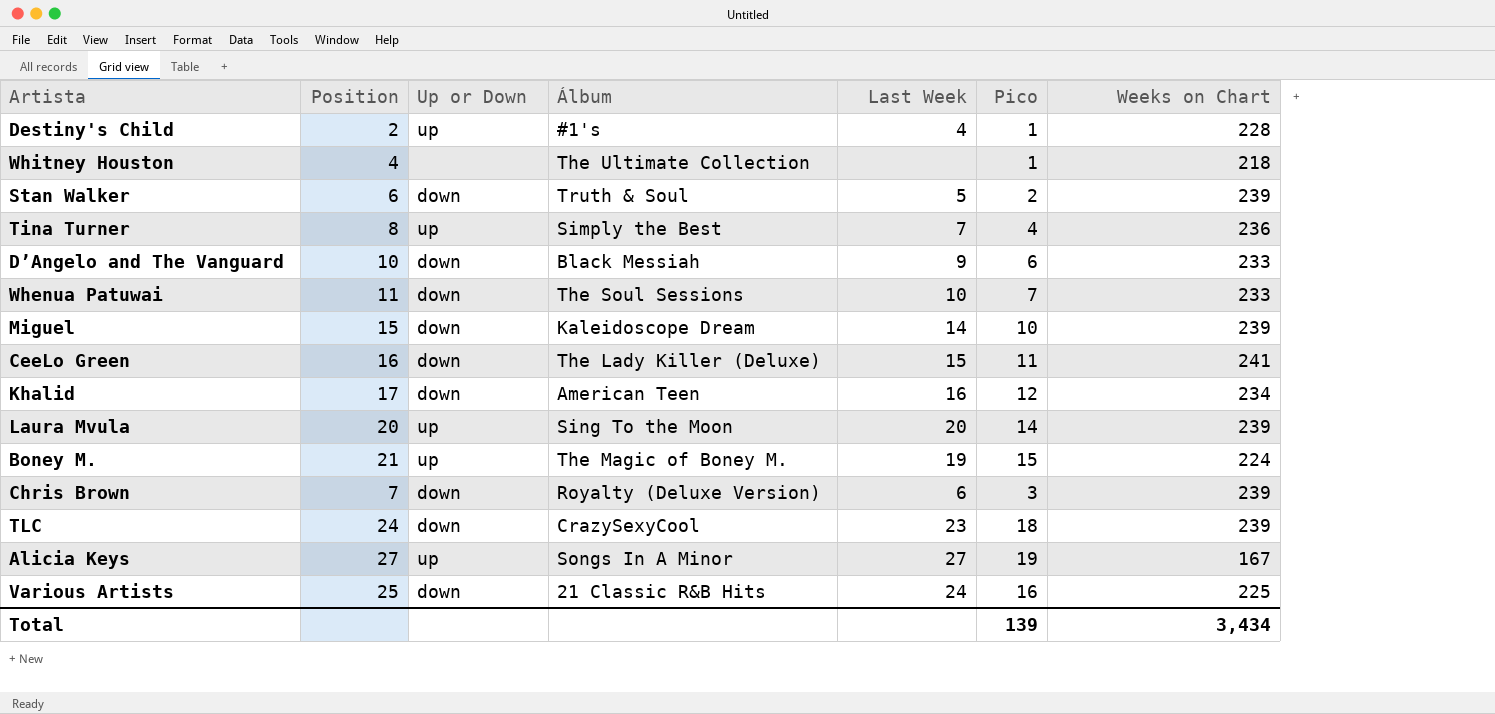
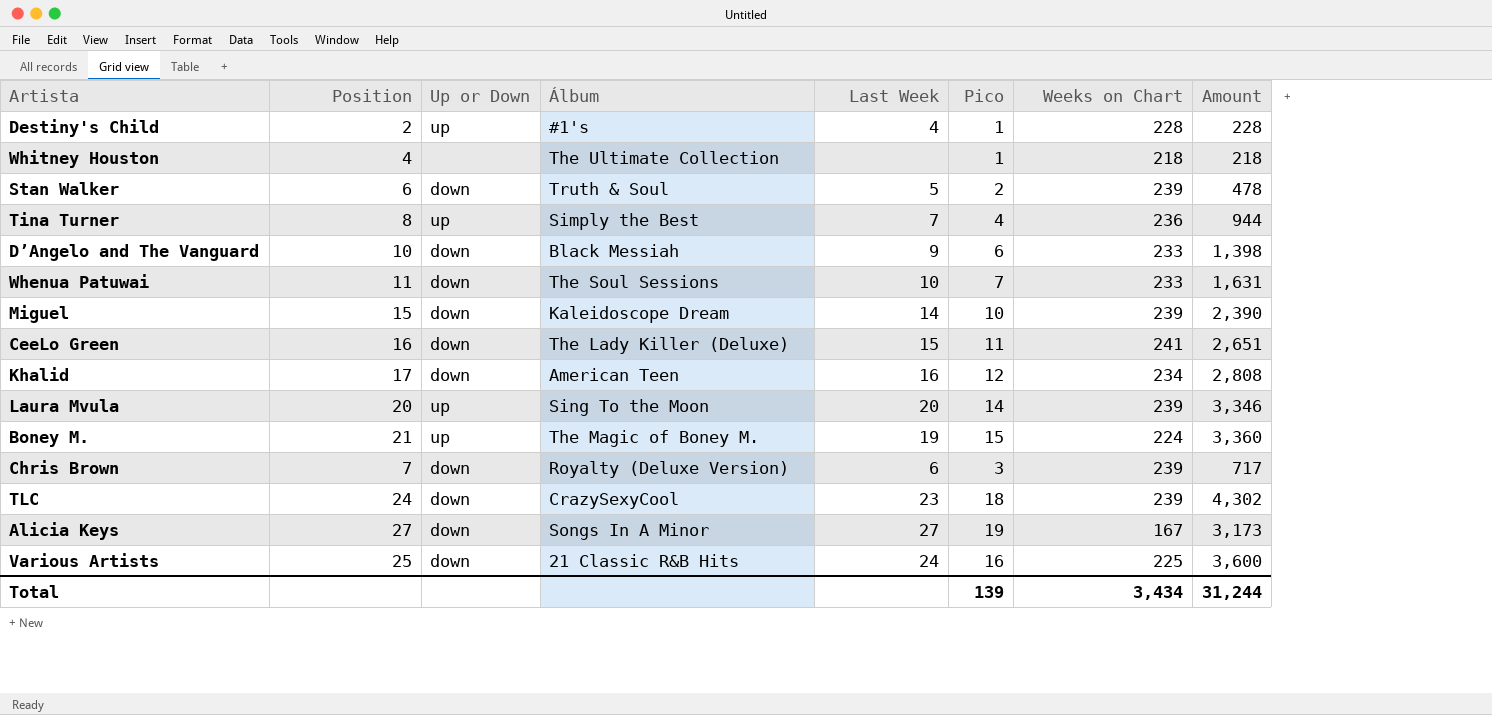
column Amount | formula: none -> [Pico] * [Weeks on Chart]
Alicia Keys | Up or Down: up -> down

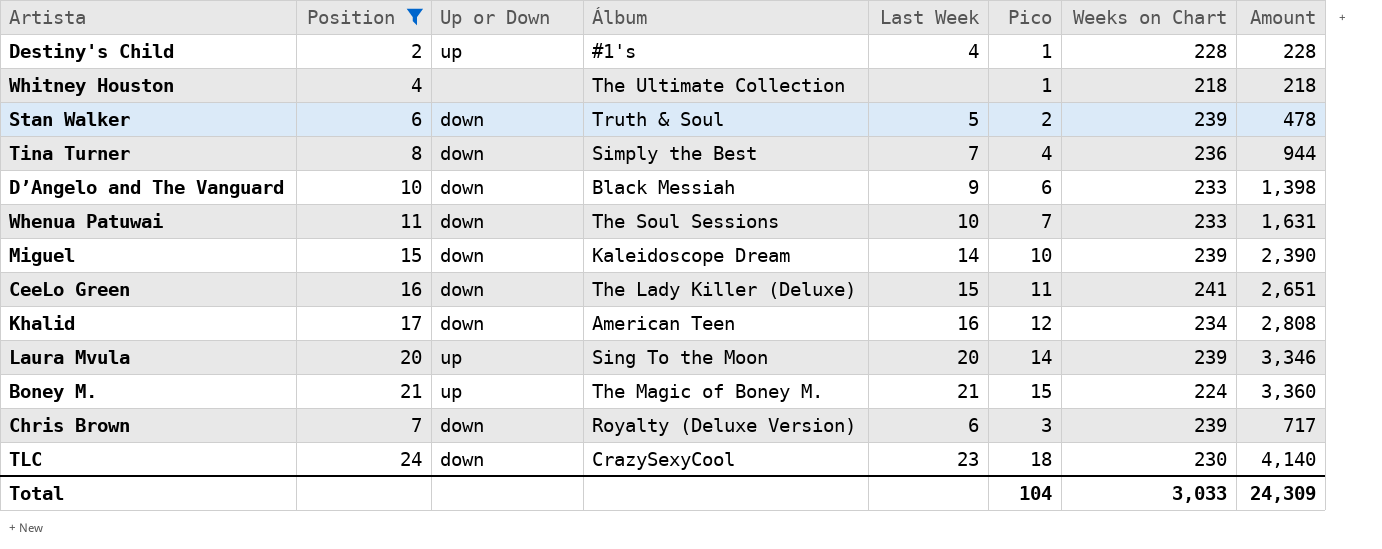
filter: none -> Position <= 24
Tina Turner | Up or Down: up -> down
Boney M. | Last Week: 19 -> 21
TLC | Weeks on Chart: 239 -> 230
TLC | Amount: 4,302 -> 4,140
Total | Pico: 139 -> 104
Total | Weeks on Chart: 3,434 -> 3,033
Total | Amount: 31,244 -> 24,309

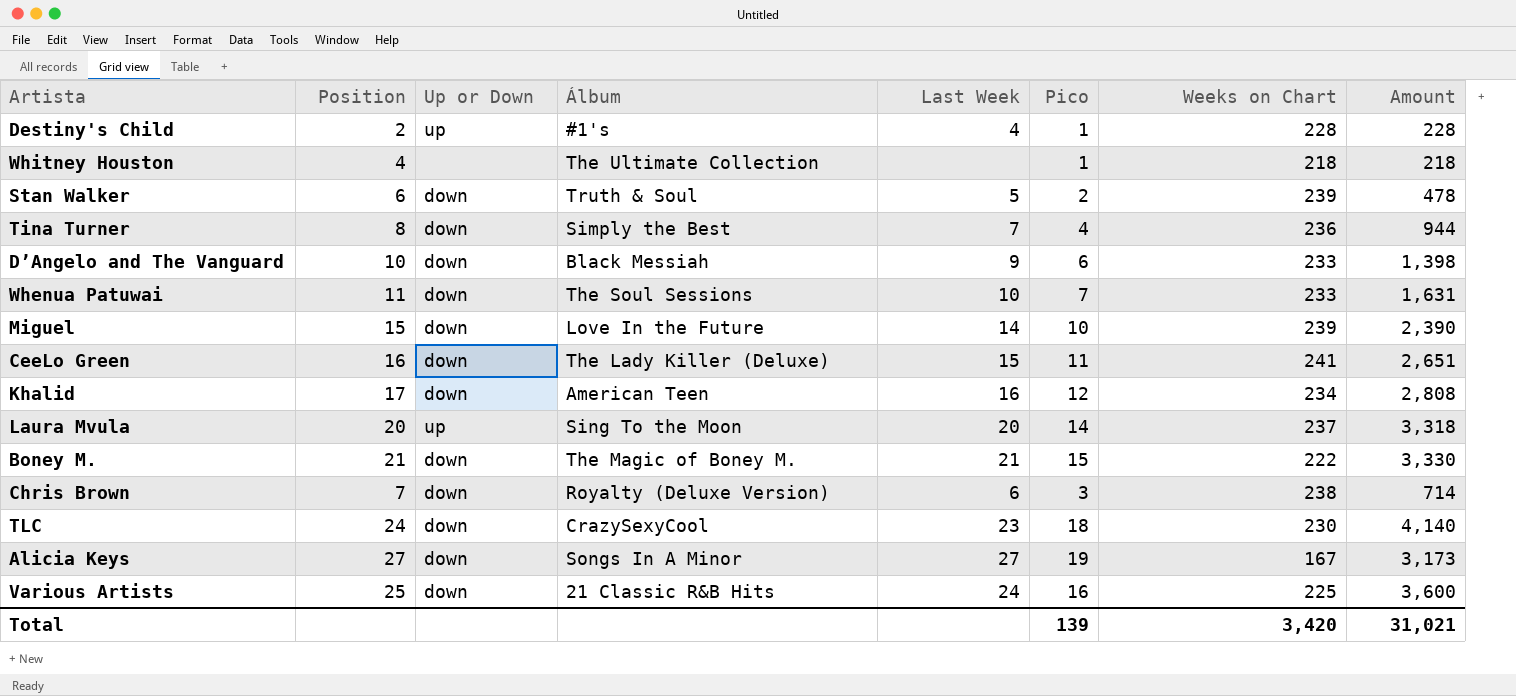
filter: Position <= 24 -> none
Miguel | Álbum: Kaleidoscope Dream -> Love In the Future
Laura Mvula | Weeks on Chart: 239 -> 237
Laura Mvula | Amount: 3,346 -> 3,318
Boney M. | Up or Down: up -> down
Boney M. | Weeks on Chart: 224 -> 222
Boney M. | Amount: 3,360 -> 3,330
Chris Brown | Weeks on Chart: 239 -> 238
Chris Brown | Amount: 717 -> 714
Total | Pico: 104 -> 139
Total | Weeks on Chart: 3,033 -> 3,420
Total | Amount: 24,309 -> 31,021

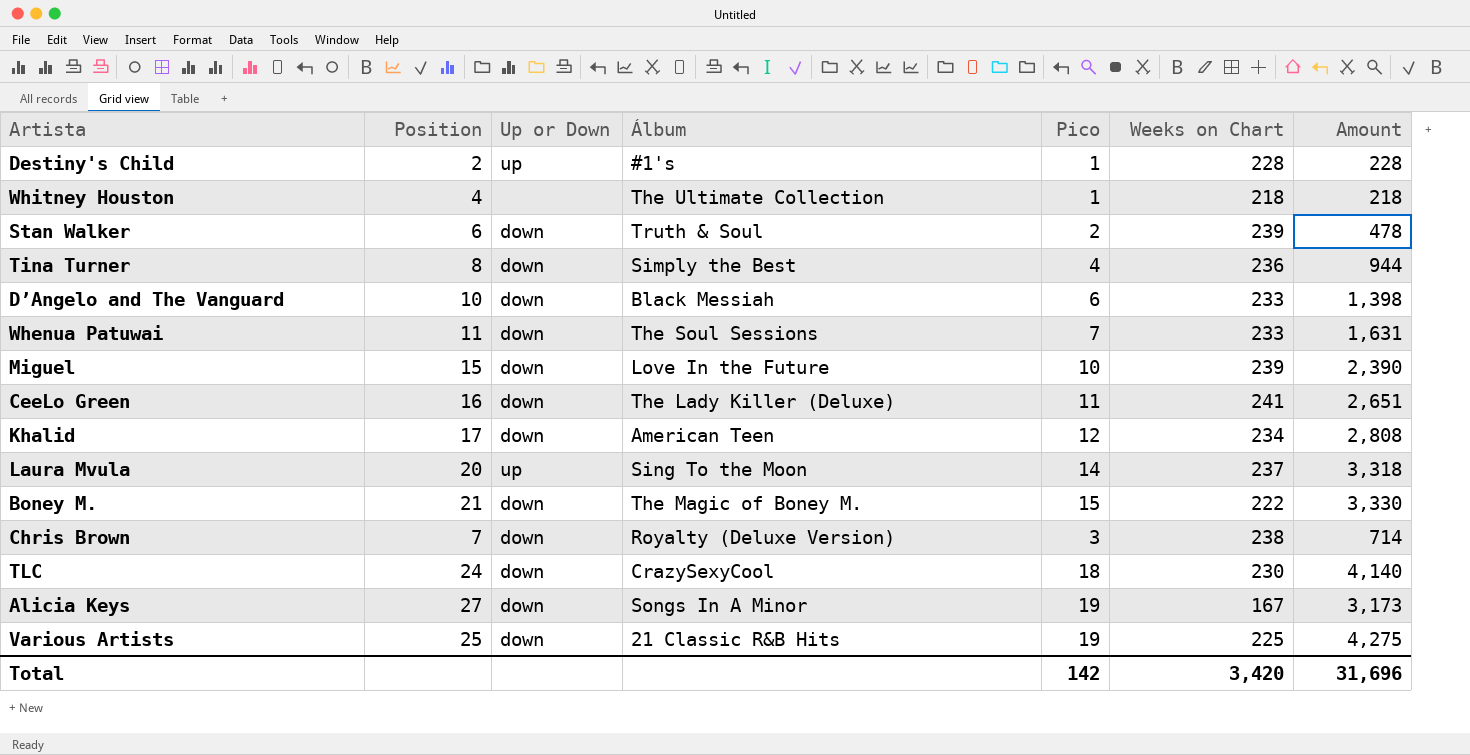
column Last Week | position: 5 -> none
Various Artists | Pico: 16 -> 19
Various Artists | Amount: 3,600 -> 4,275
Total | Pico: 139 -> 142
Total | Amount: 31,021 -> 31,696

